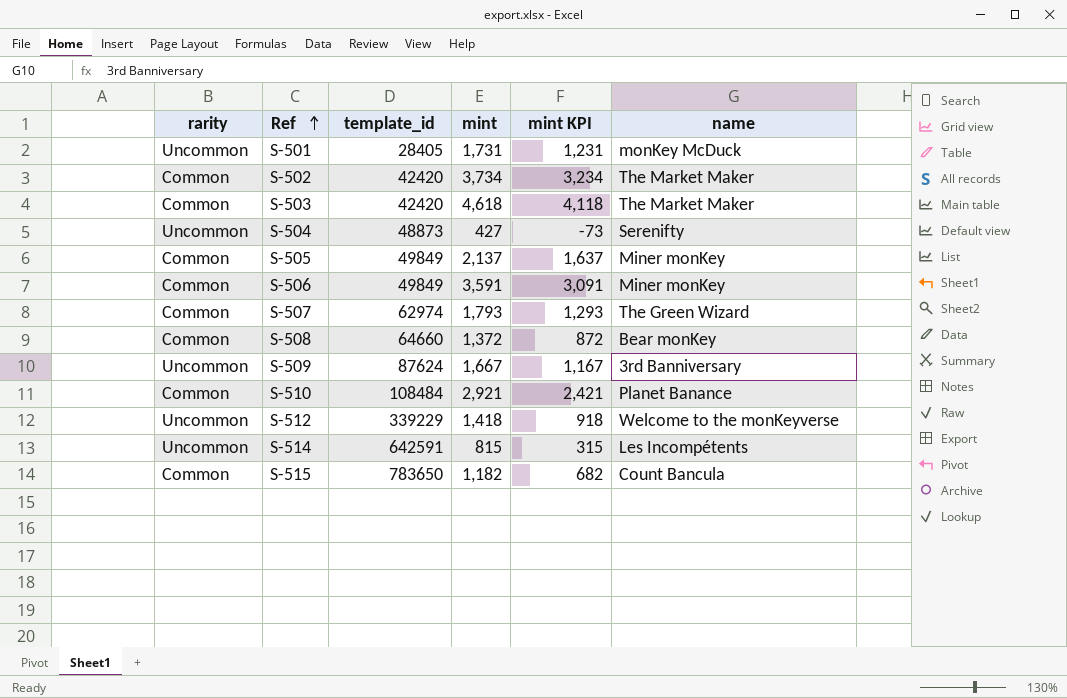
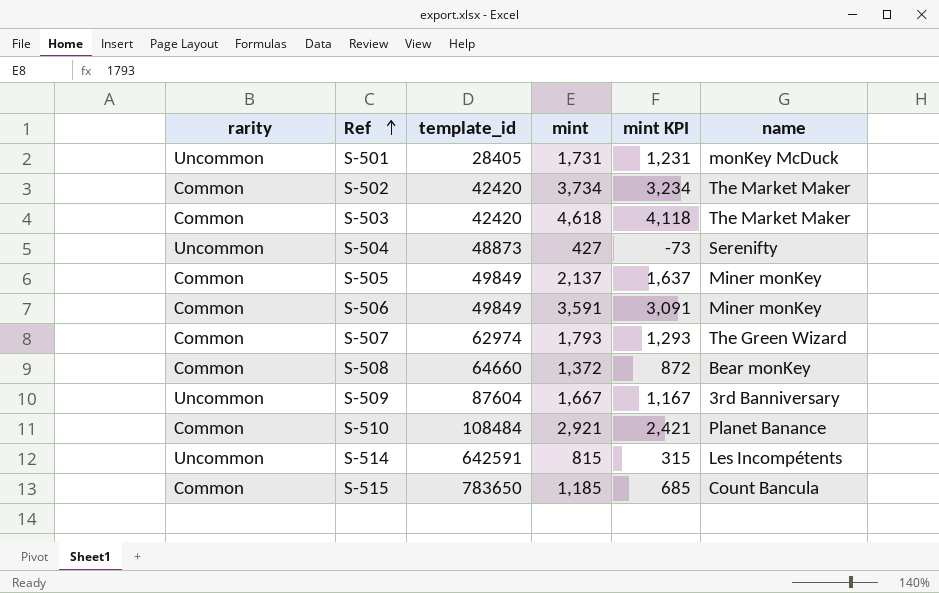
row S-512: Uncommon | 339229 | 1,418 | 918 | Welcome to the monKeyverse -> none
S-509 | template_id: 87624 -> 87604
S-515 | mint: 1,182 -> 1,185
S-515 | mint KPI: 682 -> 685

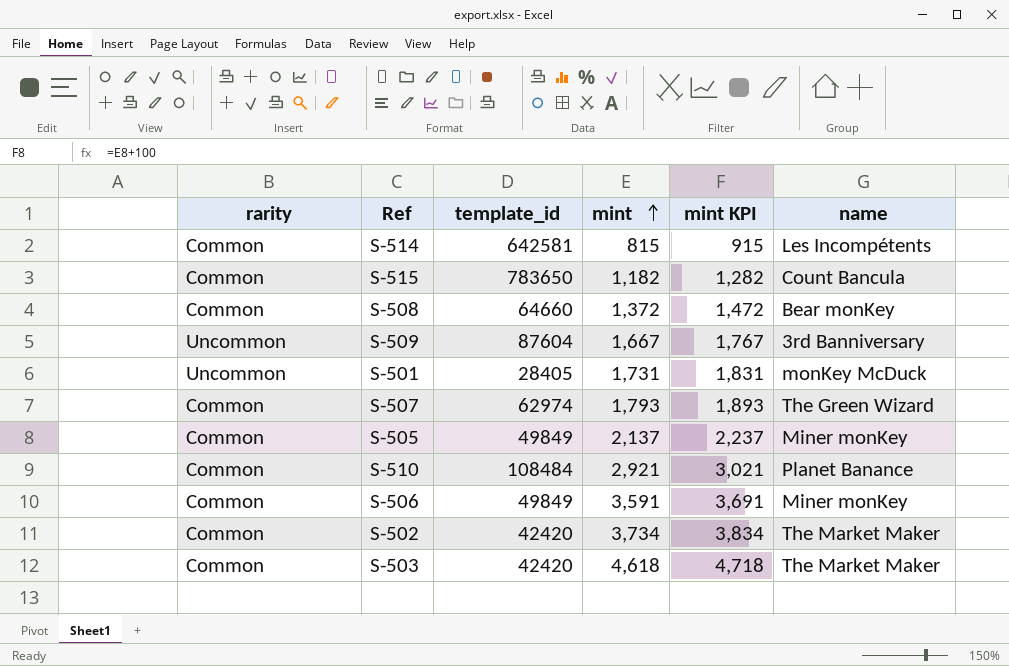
row order: Ref ascending -> mint ascending
column mint KPI | formula: [mint] - 500 -> [mint] + 100
row S-504: Uncommon | 48873 | 427 | -73 | Serenifty -> none
S-514 | rarity: Uncommon -> Common
S-514 | template_id: 642591 -> 642581
S-515 | mint: 1,185 -> 1,182

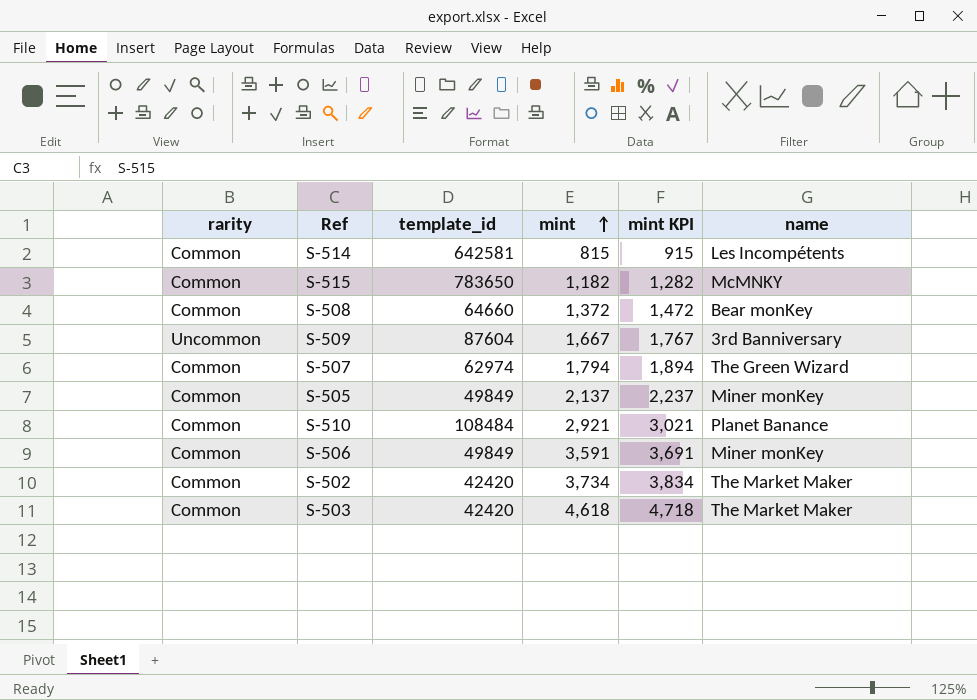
row S-501: Uncommon | 28405 | 1,731 | 1,831 | monKey McDuck -> none
S-515 | name: Count Bancula -> McMNKY
S-507 | mint: 1,793 -> 1,794
S-507 | mint KPI: 1,893 -> 1,894

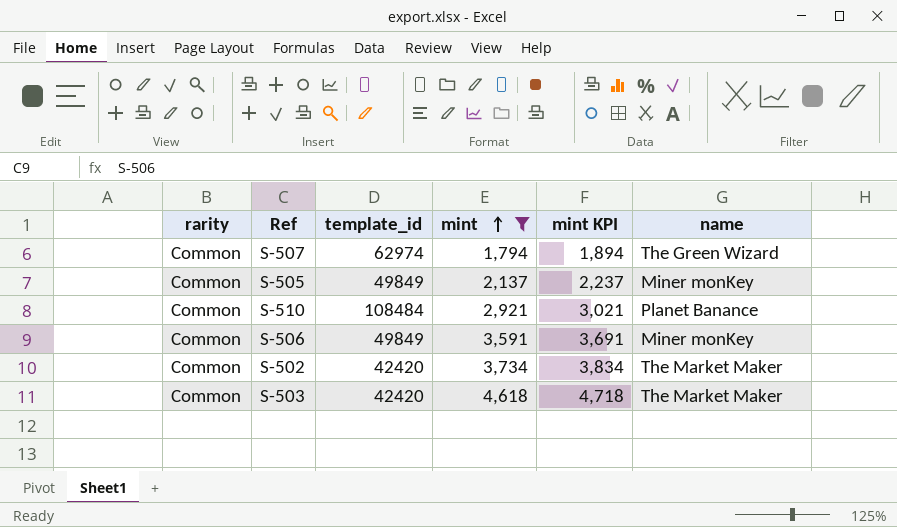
filter: none -> mint >= 1,794

